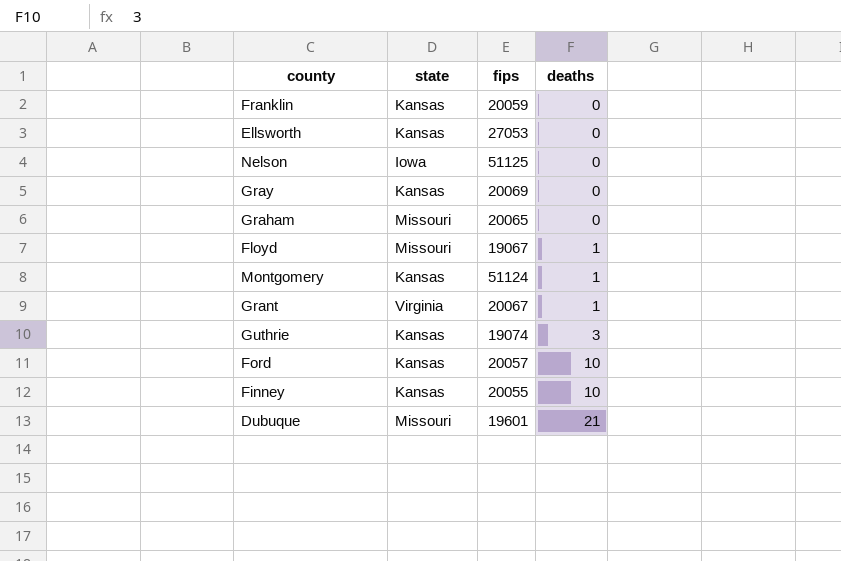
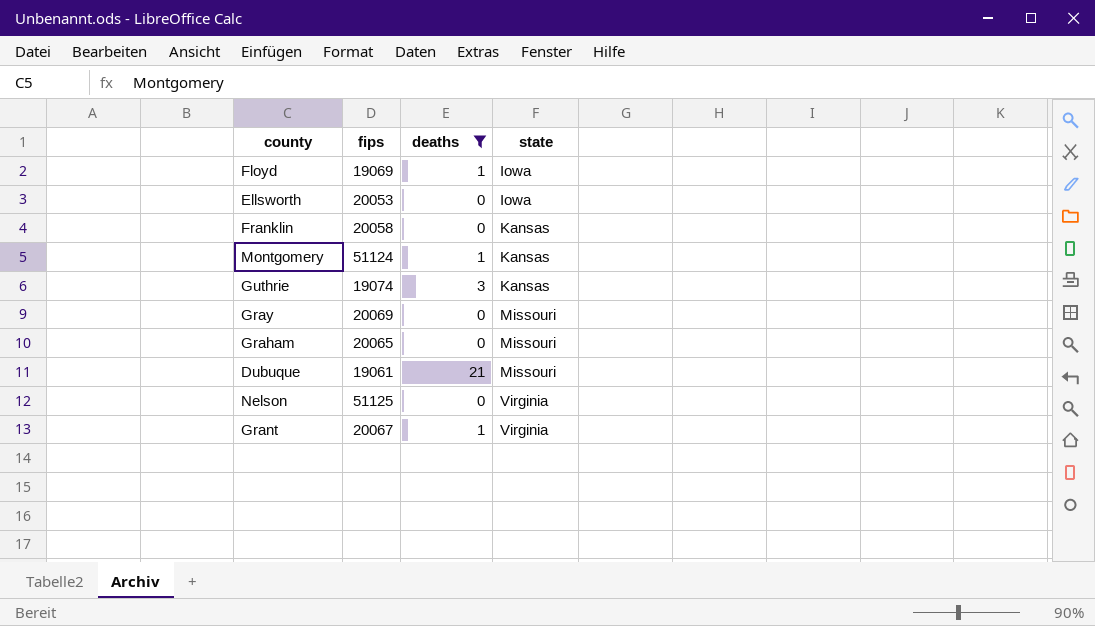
filter: none -> deaths != 10
row order: deaths ascending -> state ascending
column state | position: 2 -> 4
Floyd | fips: 19067 -> 19069
Floyd | state: Missouri -> Iowa
Ellsworth | fips: 27053 -> 20053
Ellsworth | state: Kansas -> Iowa
Franklin | fips: 20059 -> 20058
Gray | state: Kansas -> Missouri
Dubuque | fips: 19601 -> 19061
Nelson | state: Iowa -> Virginia

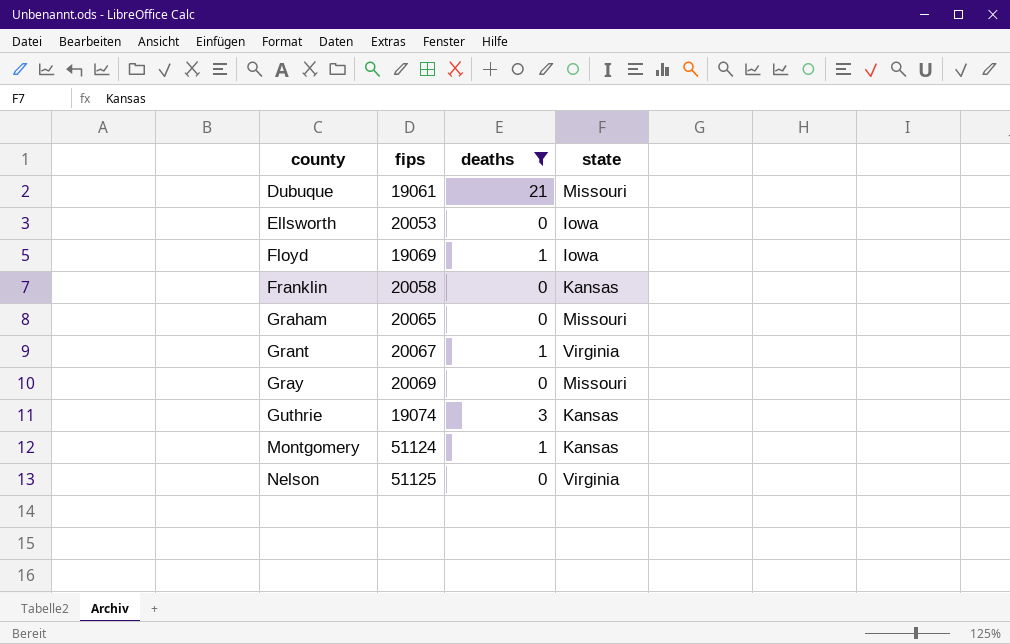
row order: state ascending -> county ascending

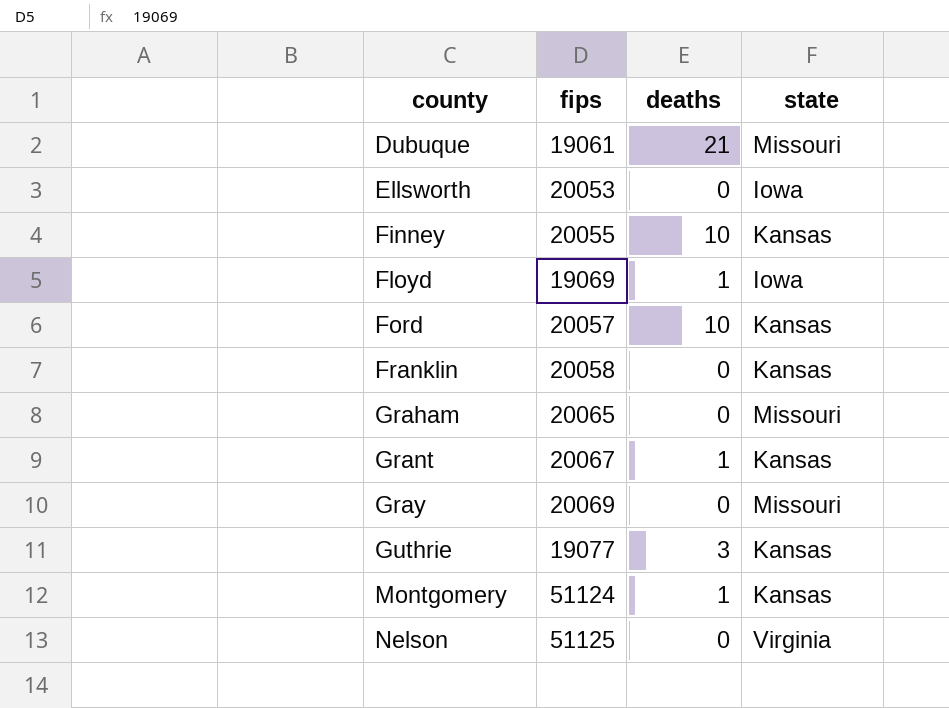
filter: deaths != 10 -> none
Grant | state: Virginia -> Kansas
Guthrie | fips: 19074 -> 19077

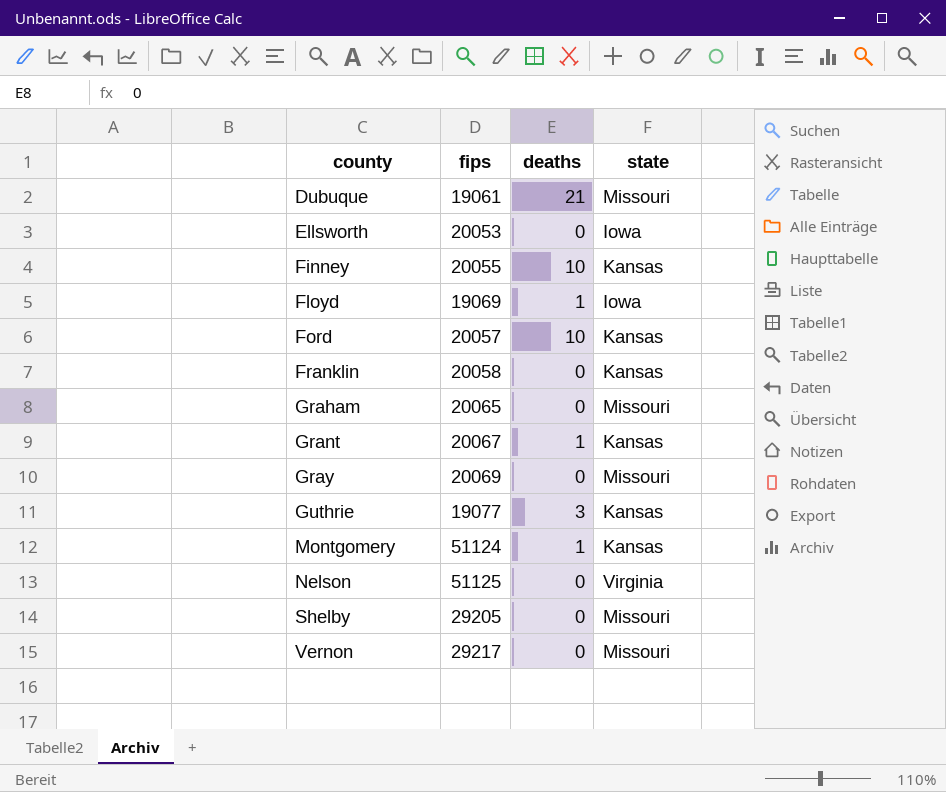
row Shelby: none -> 29205 | 0 | Missouri
row Vernon: none -> 29217 | 0 | Missouri

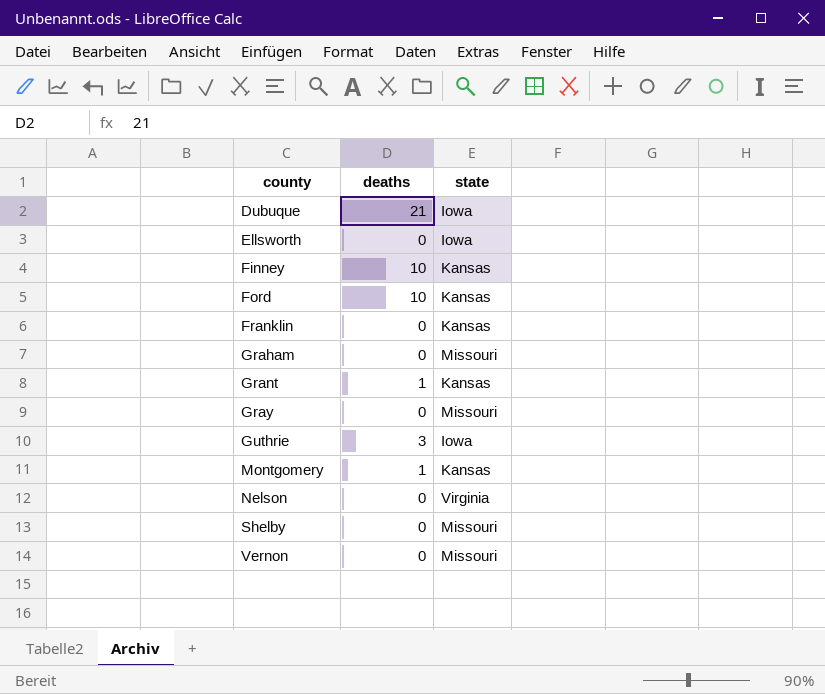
column fips | position: 2 -> none
row Floyd: 19069 | 1 | Iowa -> none
Dubuque | state: Missouri -> Iowa
Guthrie | state: Kansas -> Iowa

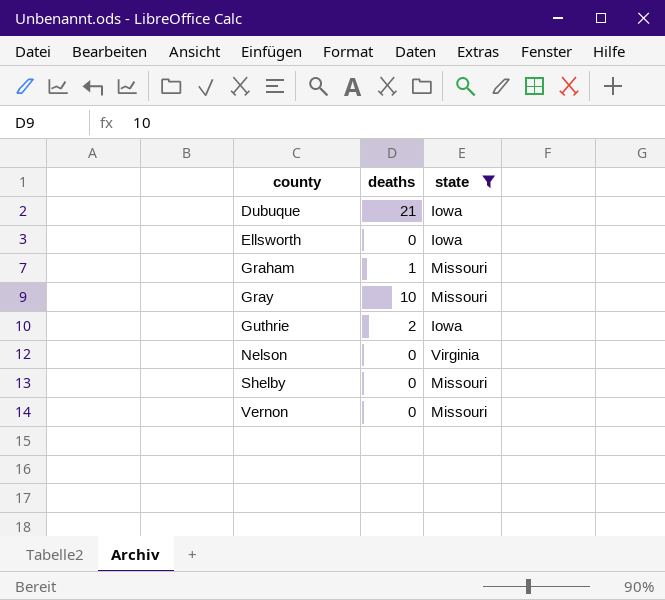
filter: none -> state != Kansas
Graham | deaths: 0 -> 1
Gray | deaths: 0 -> 10
Guthrie | deaths: 3 -> 2

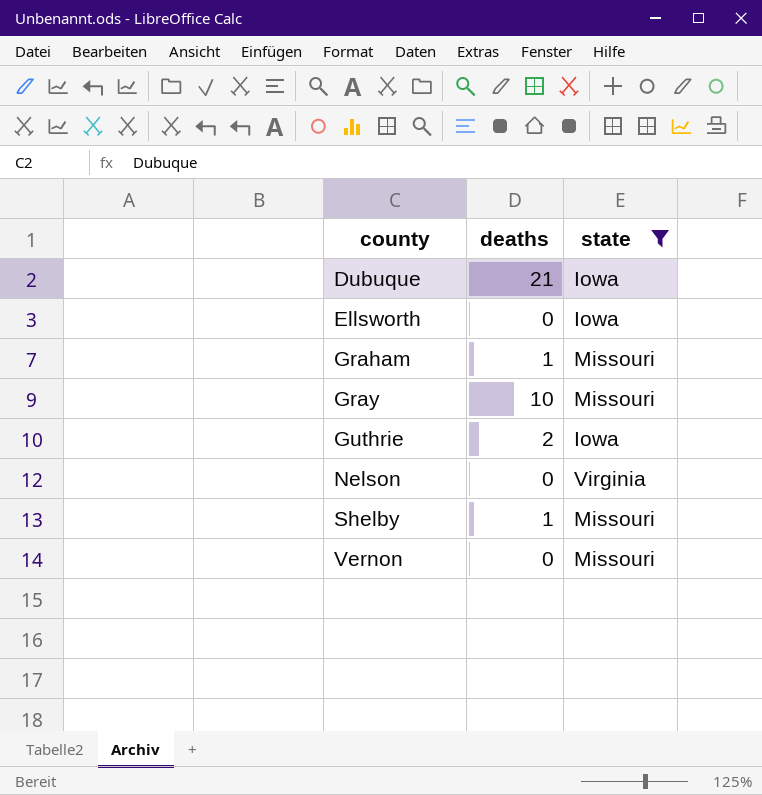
Shelby | deaths: 0 -> 1

